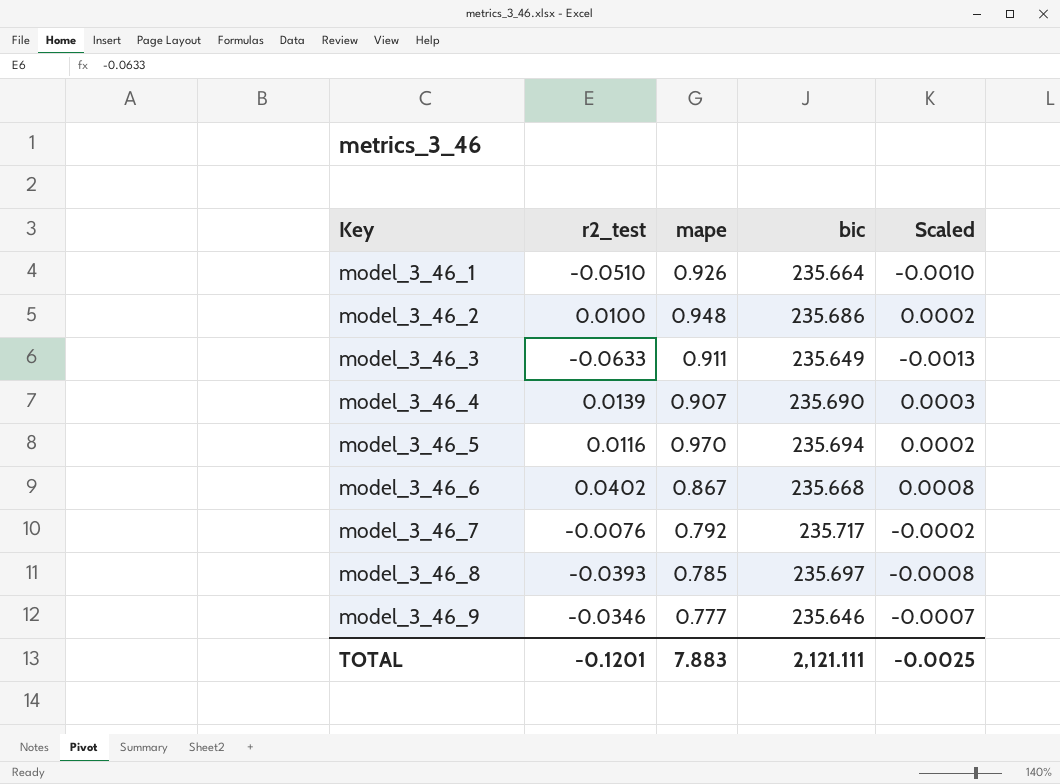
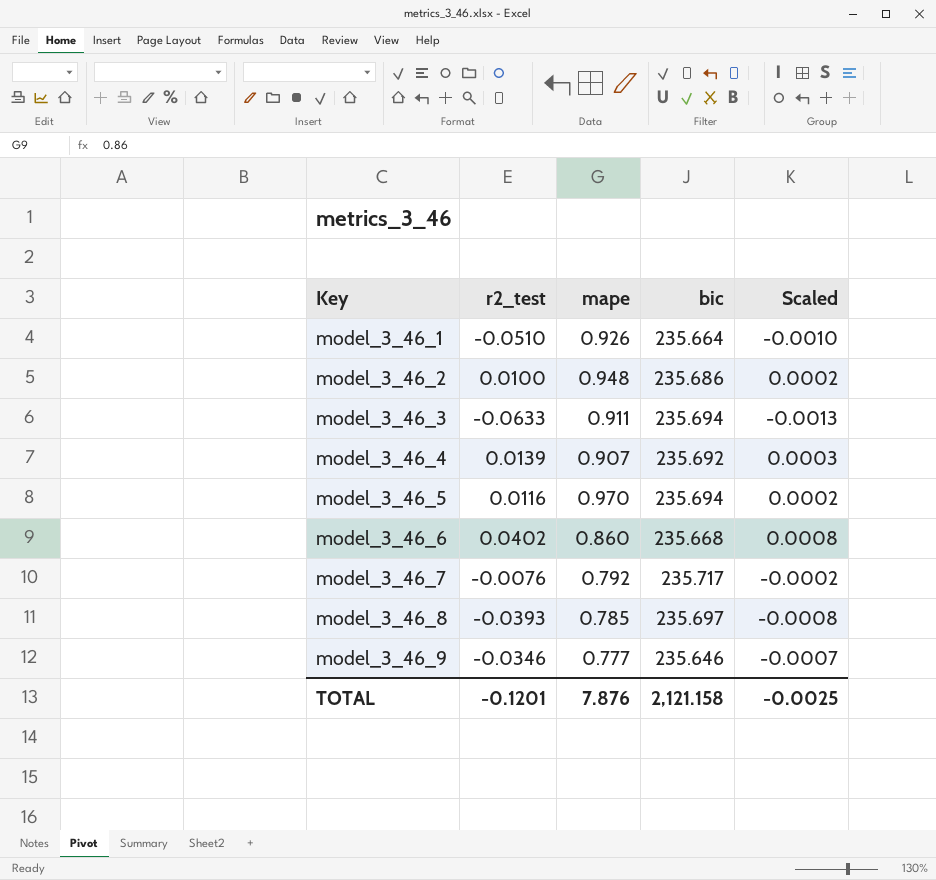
model_3_46_3 | bic: 235.649 -> 235.694
model_3_46_4 | bic: 235.690 -> 235.692
model_3_46_6 | mape: 0.867 -> 0.860
TOTAL | mape: 7.883 -> 7.876
TOTAL | bic: 2,121.111 -> 2,121.158

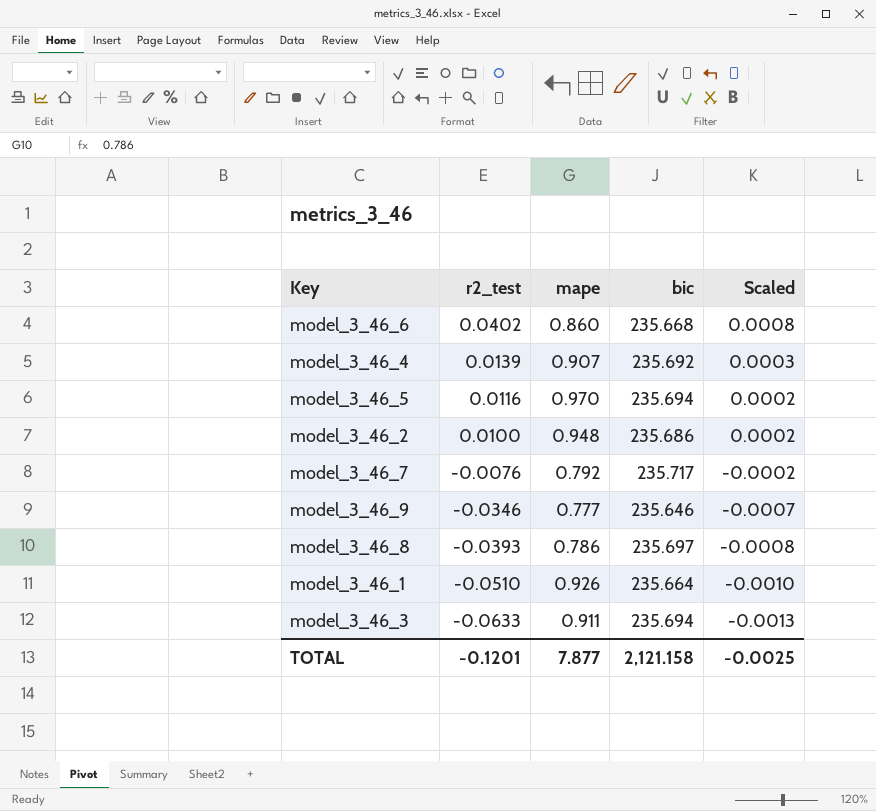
row order: Key ascending -> r2_test descending
model_3_46_8 | mape: 0.785 -> 0.786
TOTAL | mape: 7.876 -> 7.877

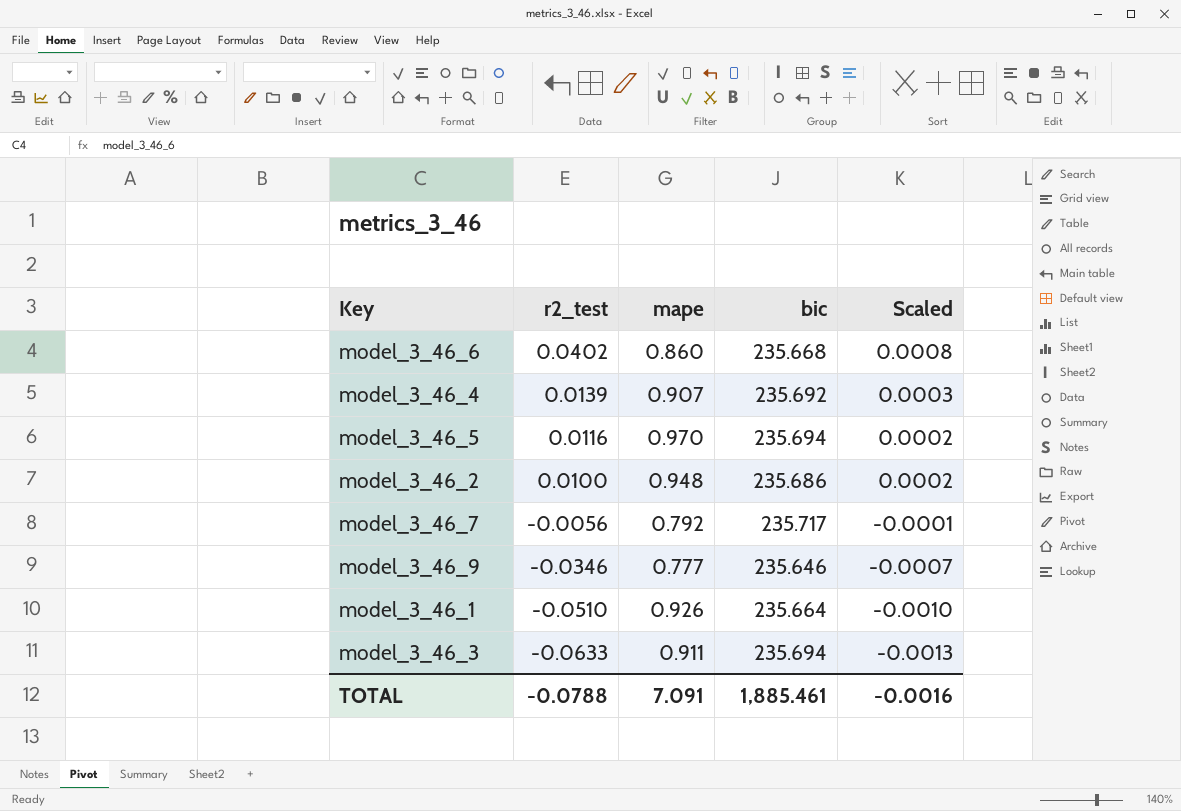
row model_3_46_8: -0.0393 | 0.786 | 235.697 | -0.0008 -> none
model_3_46_7 | r2_test: -0.0076 -> -0.0056
model_3_46_7 | Scaled: -0.0002 -> -0.0001
TOTAL | r2_test: -0.1201 -> -0.0788
TOTAL | mape: 7.877 -> 7.091
TOTAL | bic: 2,121.158 -> 1,885.461
TOTAL | Scaled: -0.0025 -> -0.0016

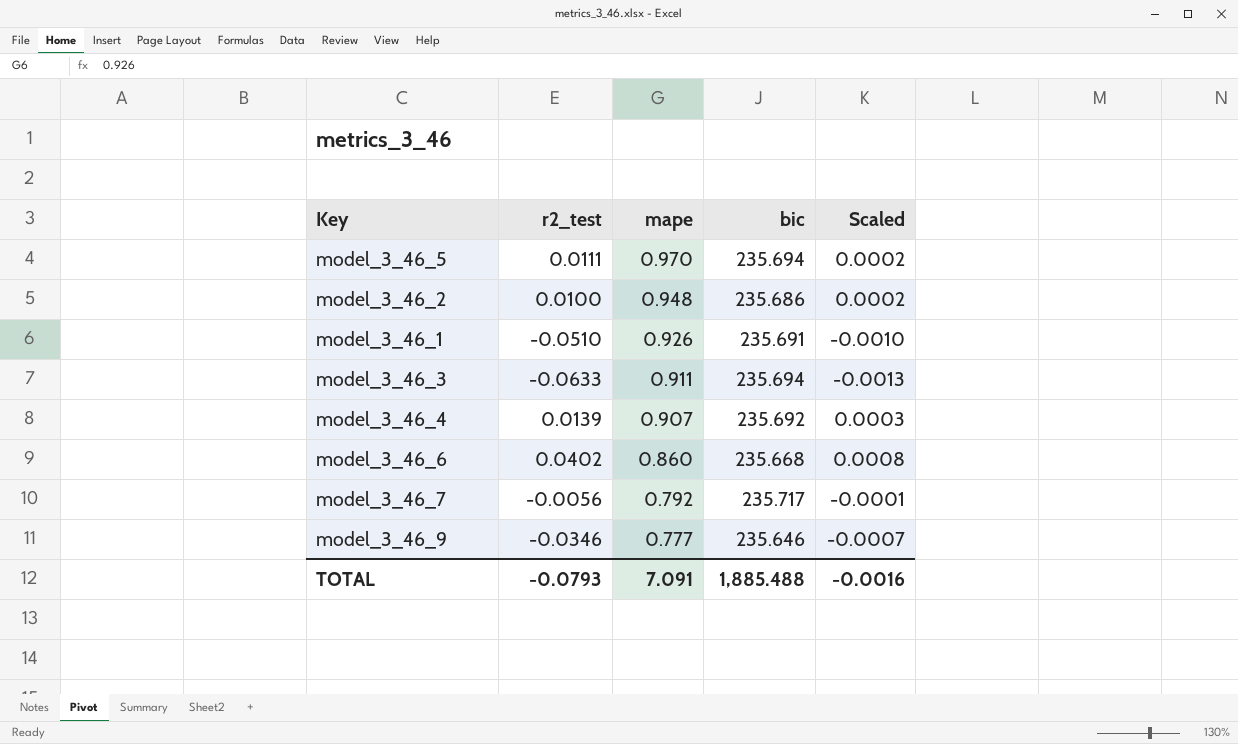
row order: r2_test descending -> mape descending
model_3_46_5 | r2_test: 0.0116 -> 0.0111
model_3_46_1 | bic: 235.664 -> 235.691
TOTAL | r2_test: -0.0788 -> -0.0793
TOTAL | bic: 1,885.461 -> 1,885.488

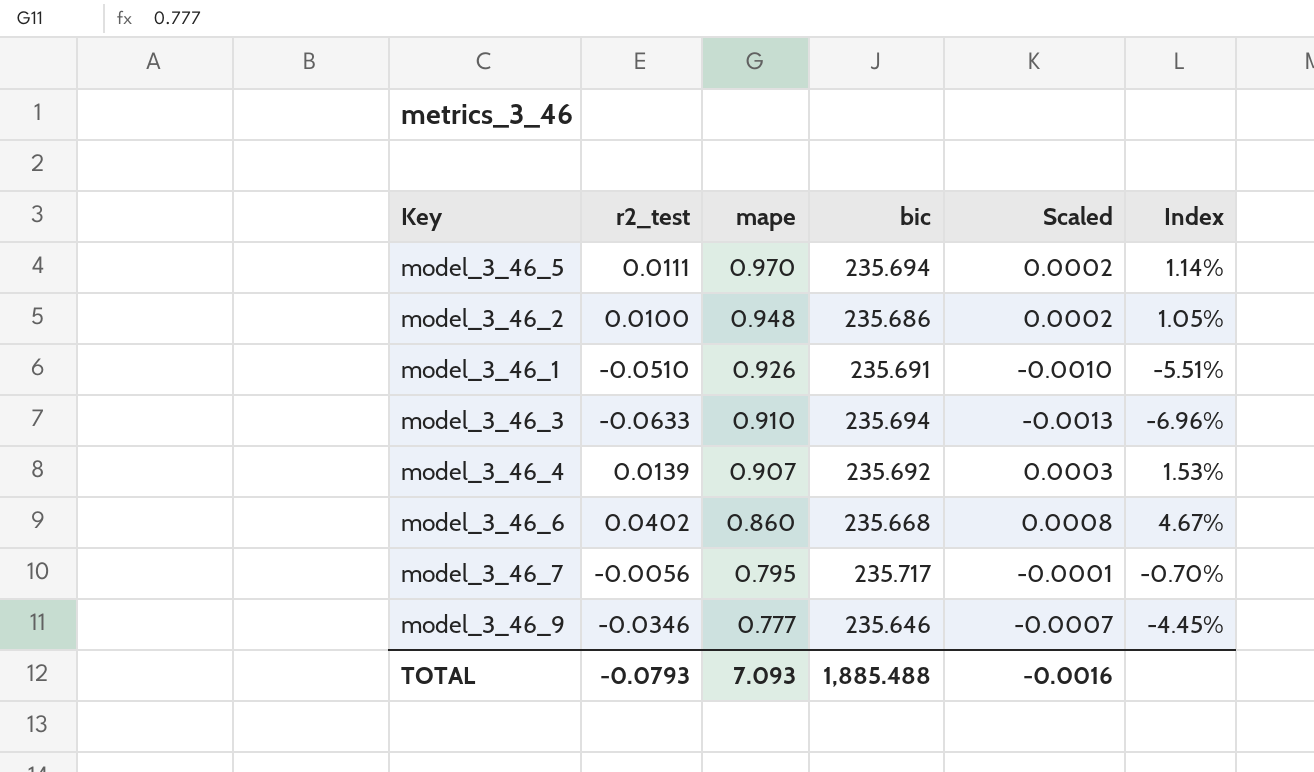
column Index | formula: none -> [r2_test] / [mape]
model_3_46_3 | mape: 0.911 -> 0.910
model_3_46_7 | mape: 0.792 -> 0.795
TOTAL | mape: 7.091 -> 7.093

